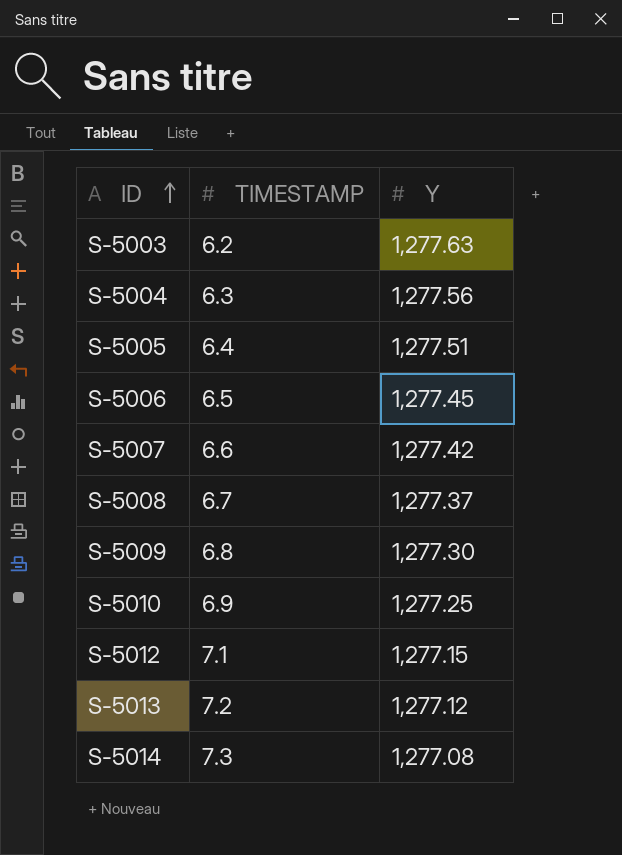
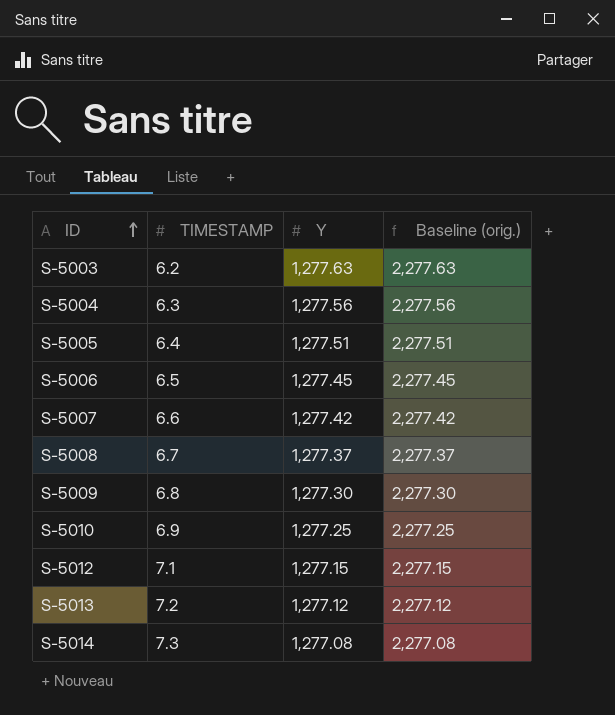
column Baseline (orig.) | formula: none -> [Y] + 1000

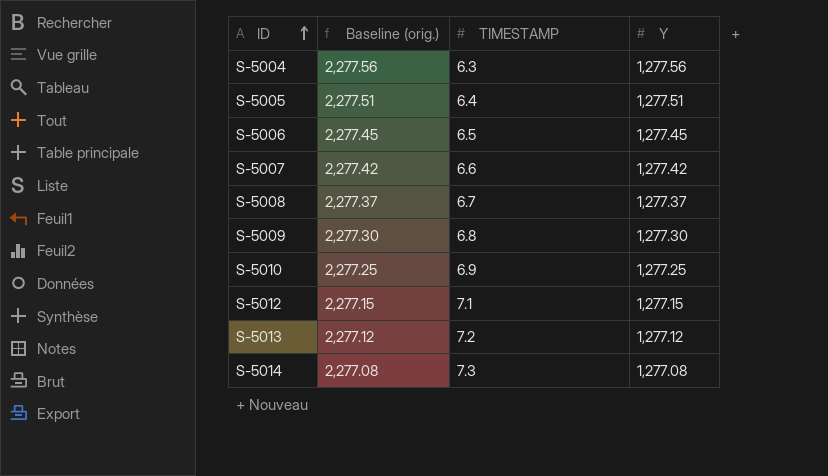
column Baseline (orig.) | position: 4 -> 2
row S-5003: 6.2 | 1,277.63 | 2,277.63 -> none

